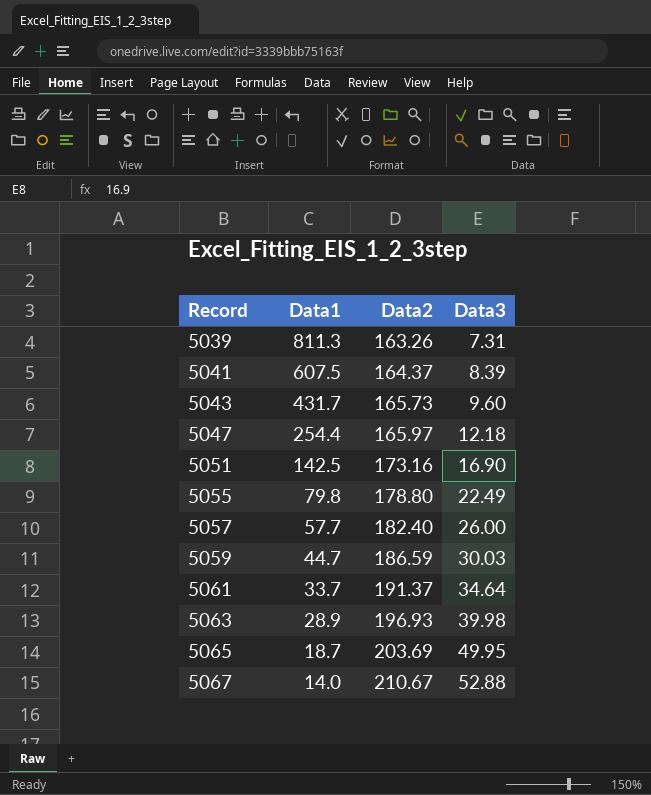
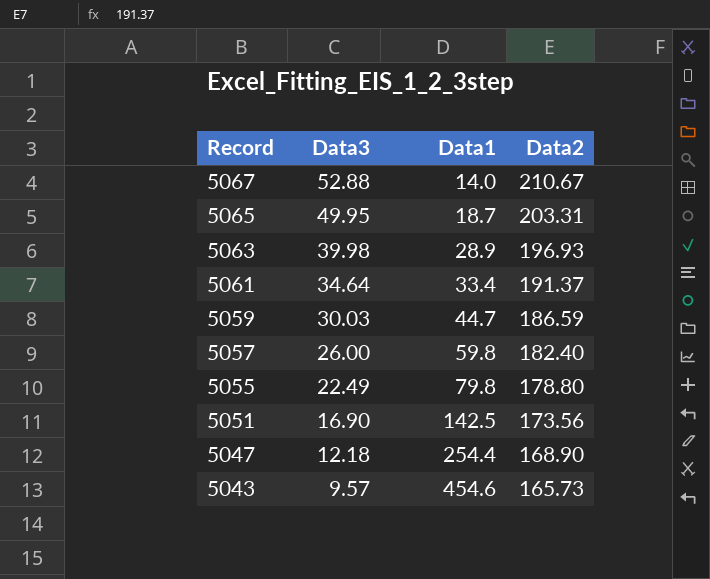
row order: Record ascending -> Record descending
column Data3 | position: 4 -> 2
row 5039: 811.3 | 163.26 | 7.31 -> none
row 5041: 607.5 | 164.37 | 8.39 -> none
5065 | Data2: 203.69 -> 203.31
5061 | Data1: 33.7 -> 33.4
5057 | Data1: 57.7 -> 59.8
5051 | Data2: 173.16 -> 173.56
5047 | Data2: 165.97 -> 168.90
5043 | Data3: 9.60 -> 9.57
5043 | Data1: 431.7 -> 454.6

